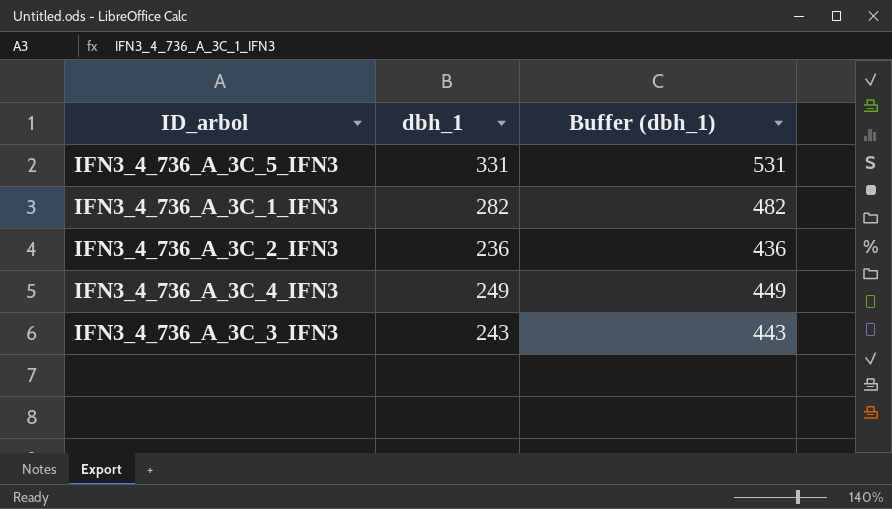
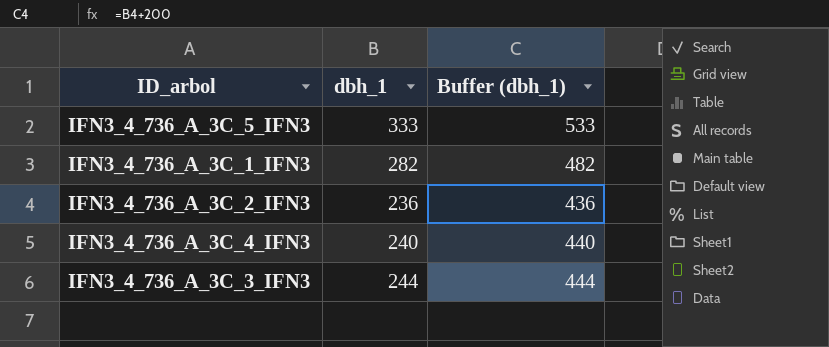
IFN3_4_736_A_3C_5_IFN3 | dbh_1: 331 -> 333
IFN3_4_736_A_3C_5_IFN3 | Buffer (dbh_1): 531 -> 533
IFN3_4_736_A_3C_4_IFN3 | dbh_1: 249 -> 240
IFN3_4_736_A_3C_4_IFN3 | Buffer (dbh_1): 449 -> 440
IFN3_4_736_A_3C_3_IFN3 | dbh_1: 243 -> 244
IFN3_4_736_A_3C_3_IFN3 | Buffer (dbh_1): 443 -> 444

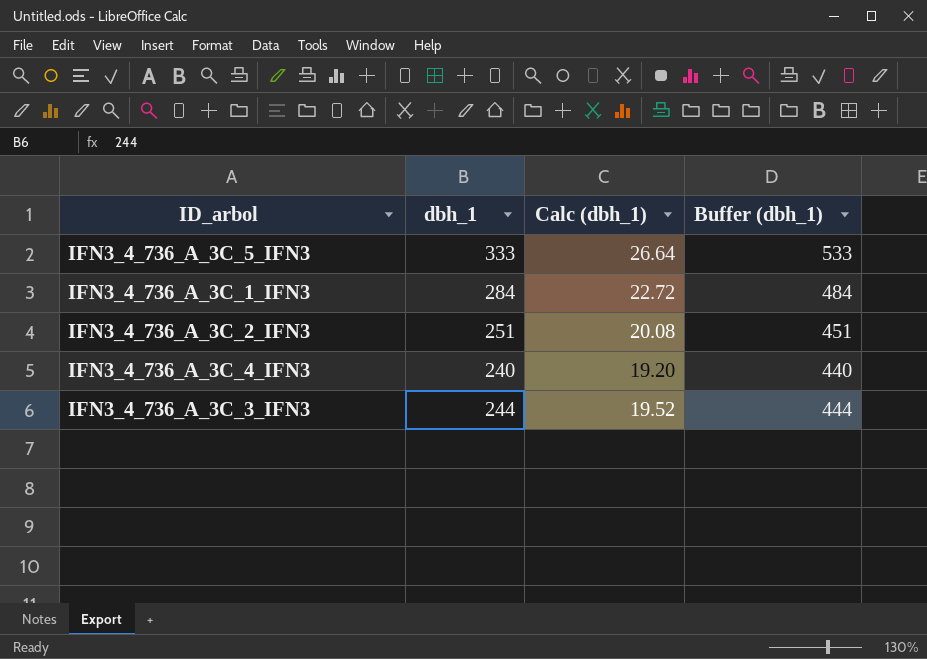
column Calc (dbh_1) | formula: none -> [dbh_1] * 0.08
IFN3_4_736_A_3C_1_IFN3 | dbh_1: 282 -> 284
IFN3_4_736_A_3C_1_IFN3 | Buffer (dbh_1): 482 -> 484
IFN3_4_736_A_3C_2_IFN3 | dbh_1: 236 -> 251
IFN3_4_736_A_3C_2_IFN3 | Buffer (dbh_1): 436 -> 451

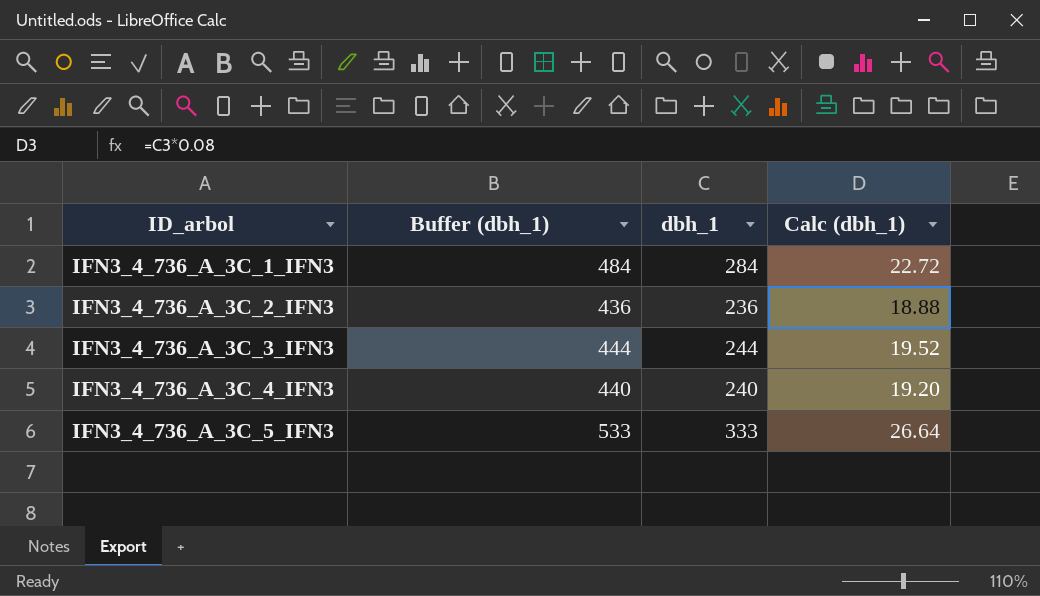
row order: none -> ID_arbol ascending
column Buffer (dbh_1) | position: 4 -> 2
IFN3_4_736_A_3C_2_IFN3 | Buffer (dbh_1): 451 -> 436
IFN3_4_736_A_3C_2_IFN3 | dbh_1: 251 -> 236
IFN3_4_736_A_3C_2_IFN3 | Calc (dbh_1): 20.08 -> 18.88

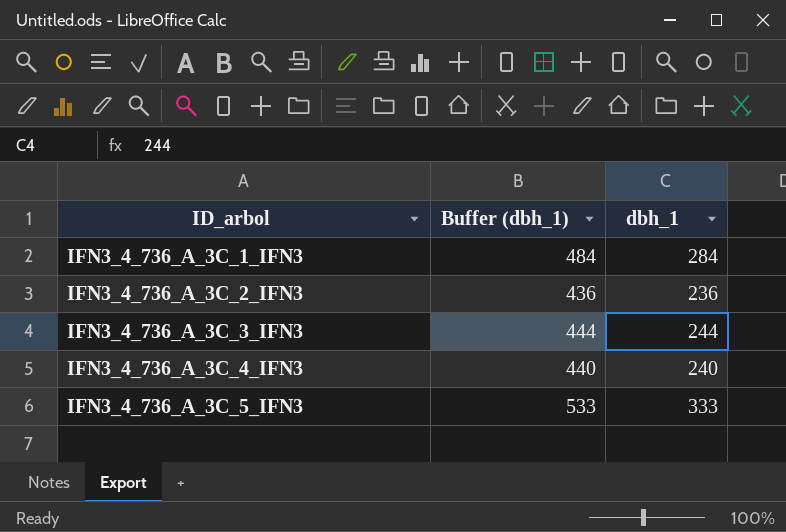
column Calc (dbh_1) | formula: [dbh_1] * 0.08 -> none

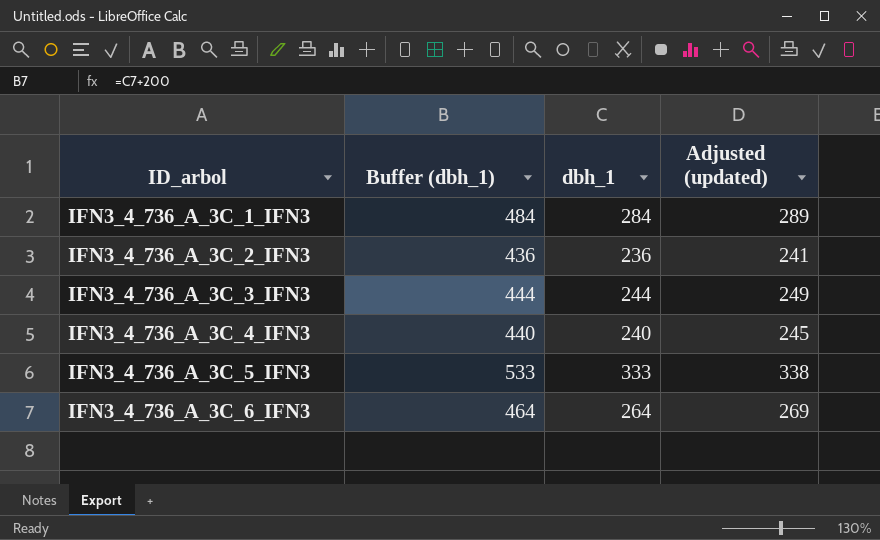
column Adjusted (updated) | formula: none -> [dbh_1] + 5
row IFN3_4_736_A_3C_6_IFN3: none -> 464 | 264 | 269

